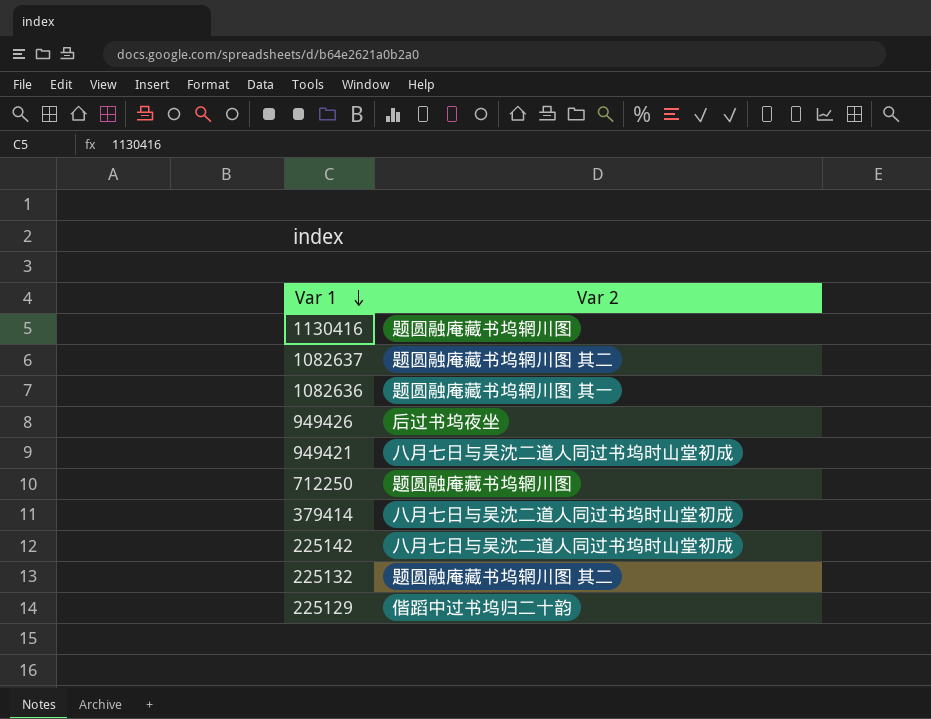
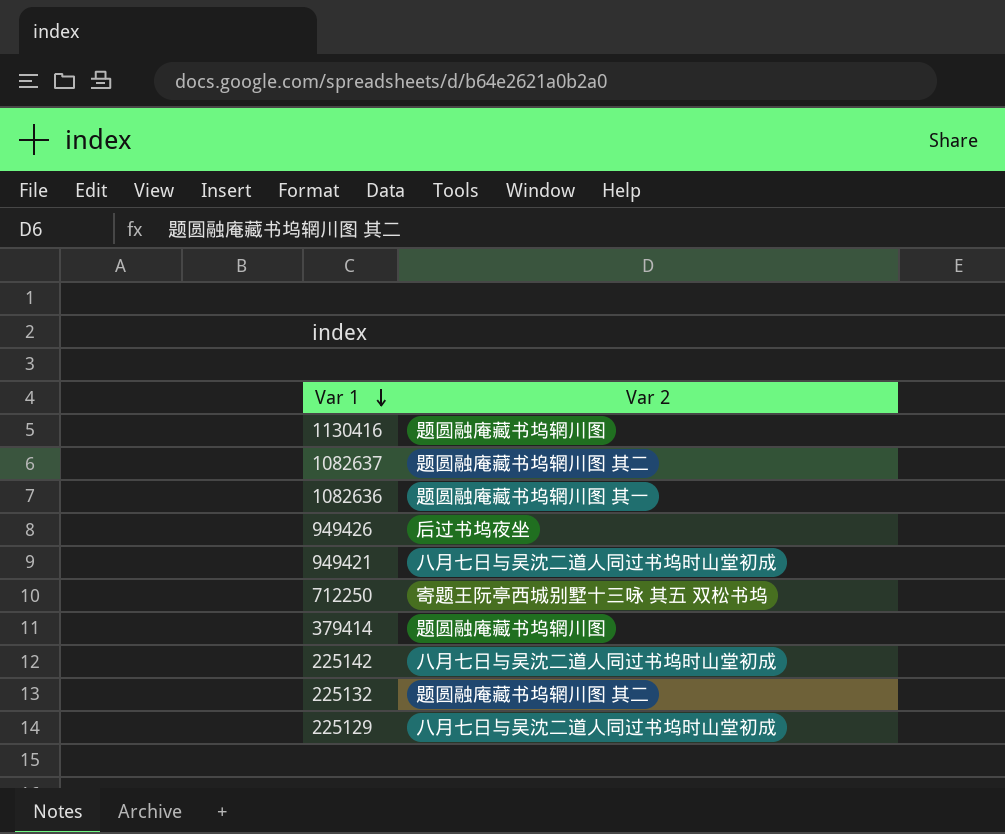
712250 | Var 2: 题圆融庵藏书坞辋川图 -> 寄题王阮亭西城别墅十三咏 其五 双松书坞
379414 | Var 2: 八月七日与吴沈二道人同过书坞时山堂初成 -> 题圆融庵藏书坞辋川图
225129 | Var 2: 偕蹈中过书坞归二十韵 -> 八月七日与吴沈二道人同过书坞时山堂初成

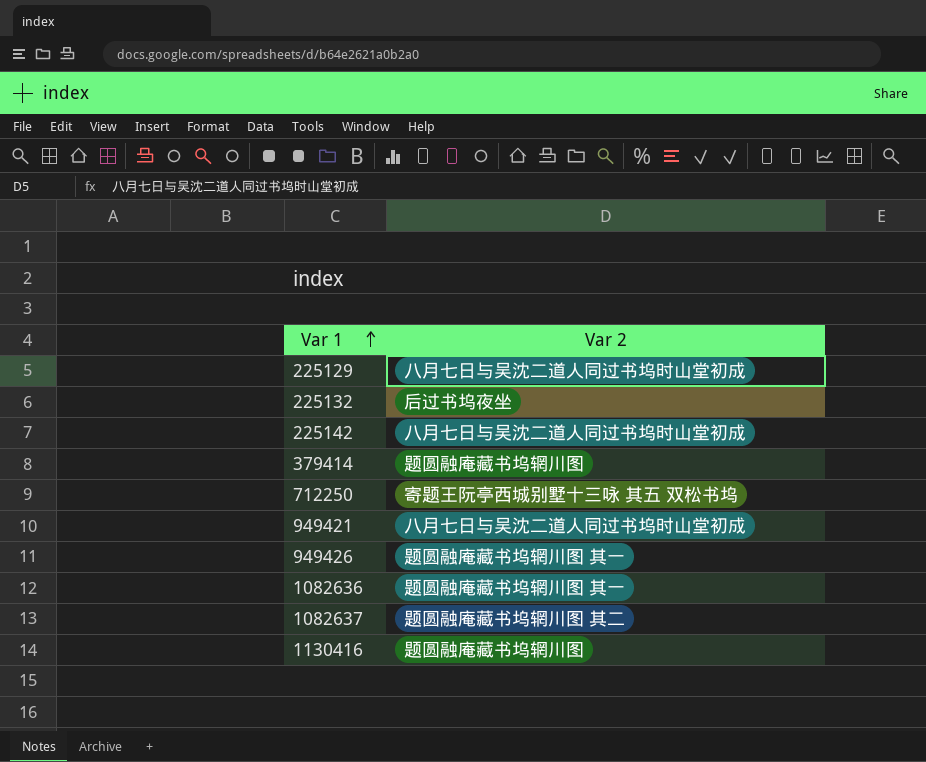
row order: Var 1 descending -> Var 1 ascending
225132 | Var 2: 题圆融庵藏书坞辋川图 其二 -> 后过书坞夜坐
949426 | Var 2: 后过书坞夜坐 -> 题圆融庵藏书坞辋川图 其一

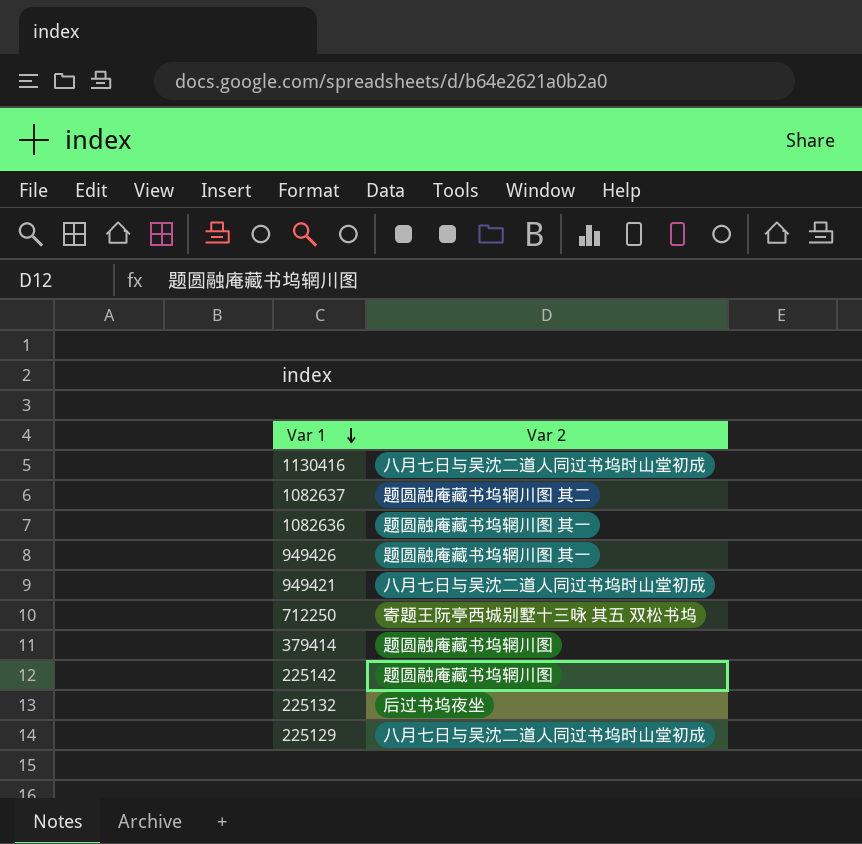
row order: Var 1 ascending -> Var 1 descending
1130416 | Var 2: 题圆融庵藏书坞辋川图 -> 八月七日与吴沈二道人同过书坞时山堂初成
225142 | Var 2: 八月七日与吴沈二道人同过书坞时山堂初成 -> 题圆融庵藏书坞辋川图

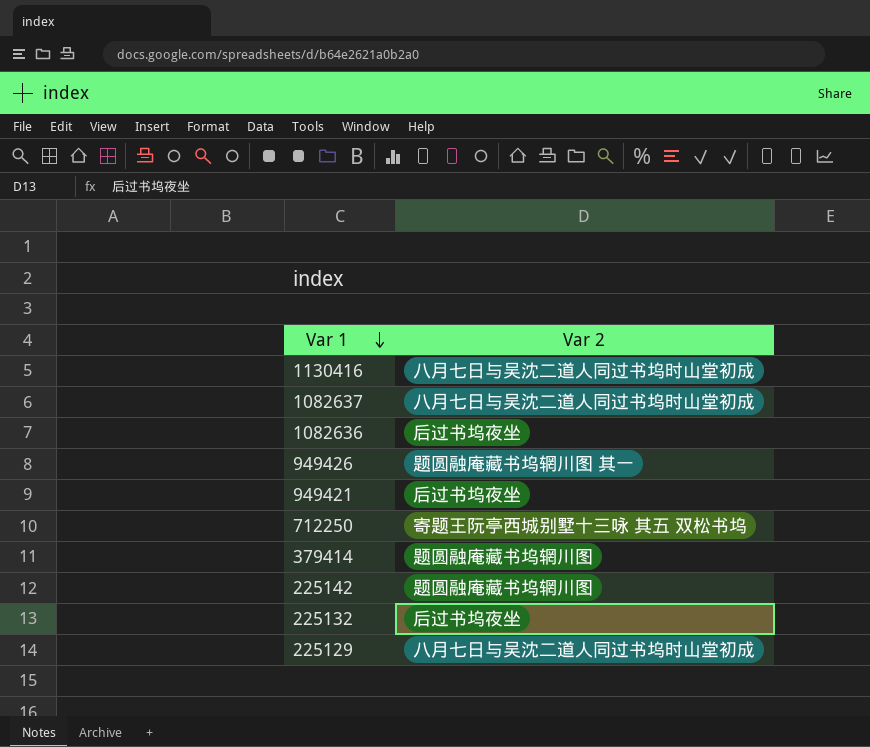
1082637 | Var 2: 题圆融庵藏书坞辋川图 其二 -> 八月七日与吴沈二道人同过书坞时山堂初成
1082636 | Var 2: 题圆融庵藏书坞辋川图 其一 -> 后过书坞夜坐
949421 | Var 2: 八月七日与吴沈二道人同过书坞时山堂初成 -> 后过书坞夜坐

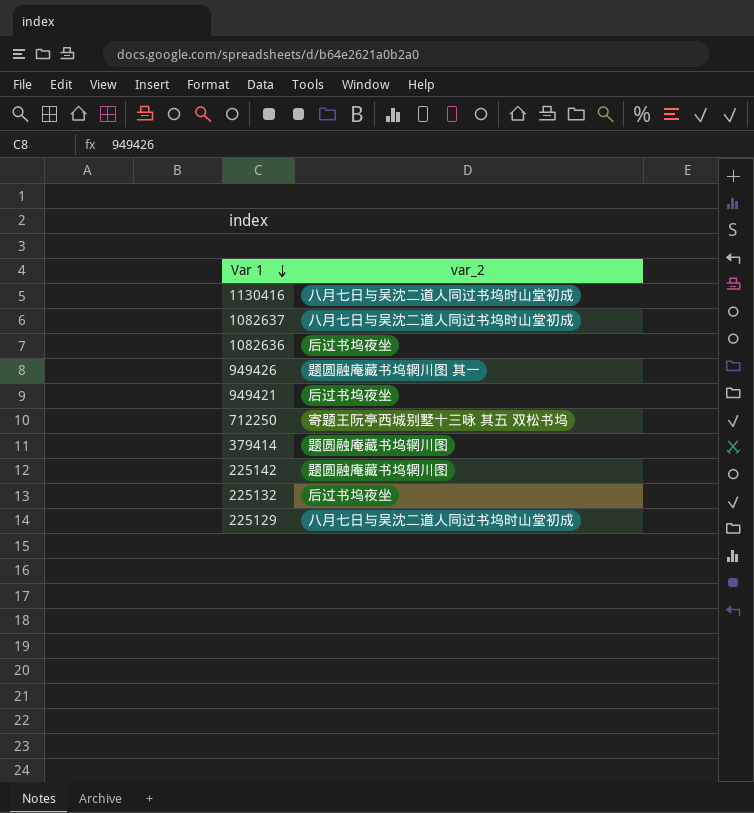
column name: Var 2 -> var_2

